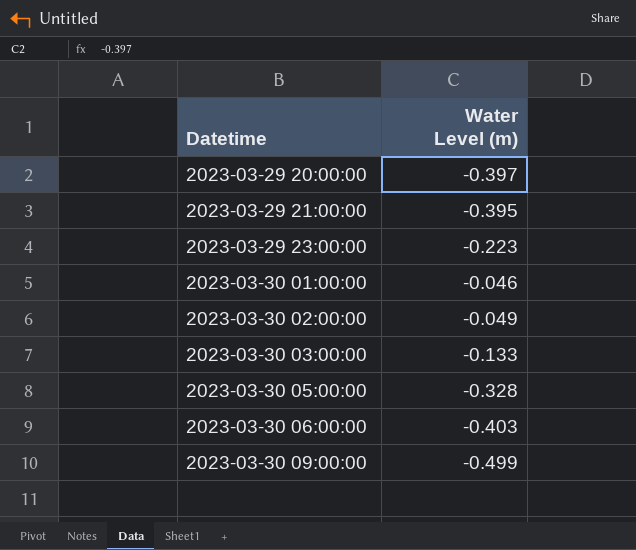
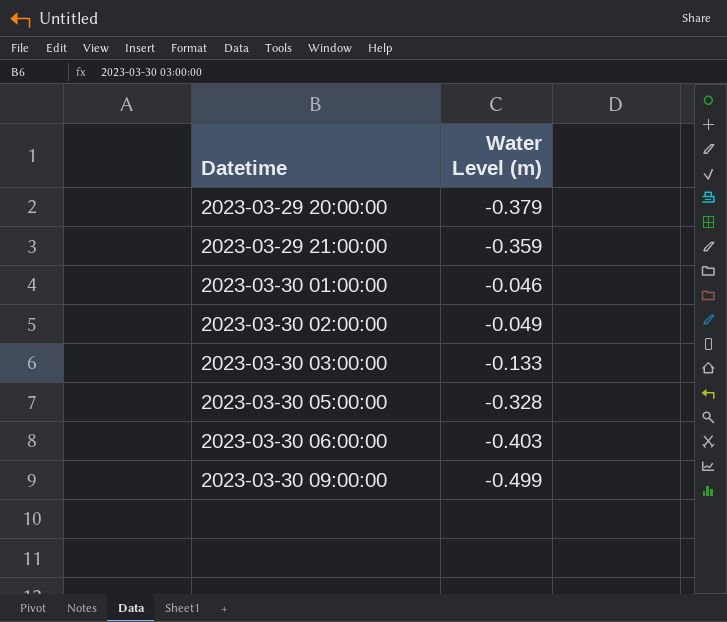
row 2023-03-29 23:00:00: -0.223 -> none
2023-03-29 20:00:00 | Water Level (m): -0.397 -> -0.379
2023-03-29 21:00:00 | Water Level (m): -0.395 -> -0.359

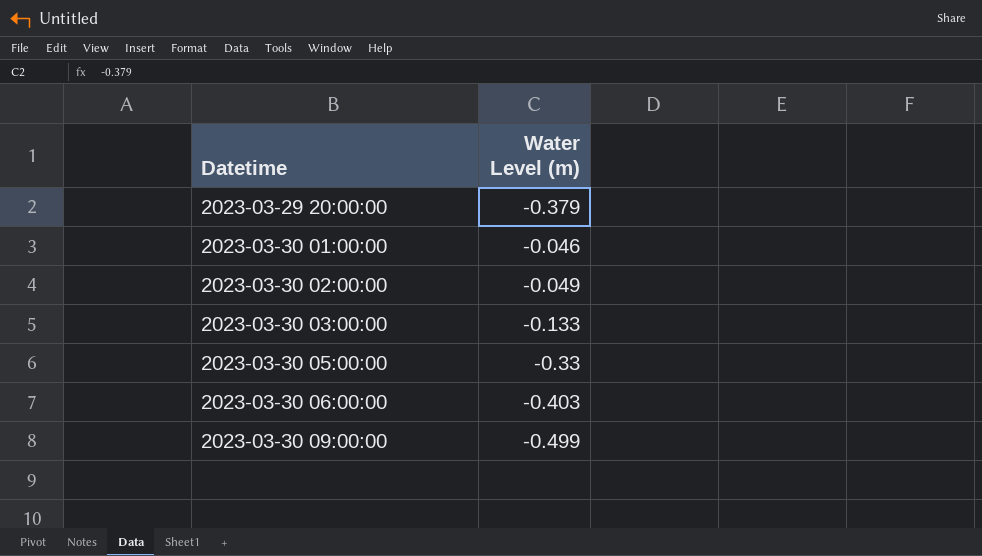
row 2023-03-29 21:00:00: -0.359 -> none
2023-03-30 05:00:00 | Water Level (m): -0.328 -> -0.33

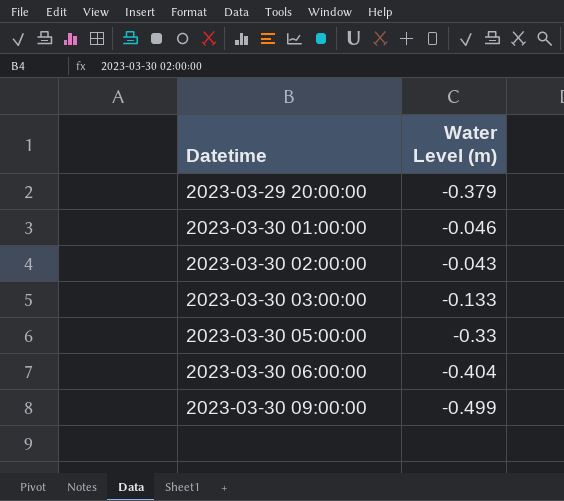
2023-03-30 02:00:00 | Water Level (m): -0.049 -> -0.043
2023-03-30 06:00:00 | Water Level (m): -0.403 -> -0.404

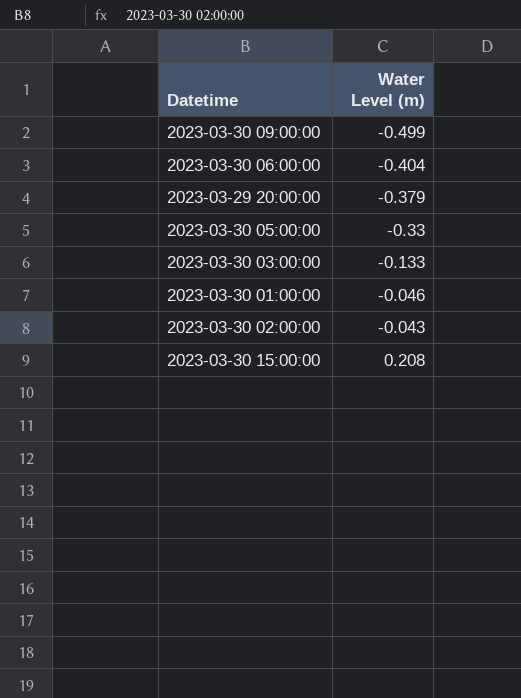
row order: Datetime ascending -> Water Level (m) ascending
row 2023-03-30 15:00:00: none -> 0.208

